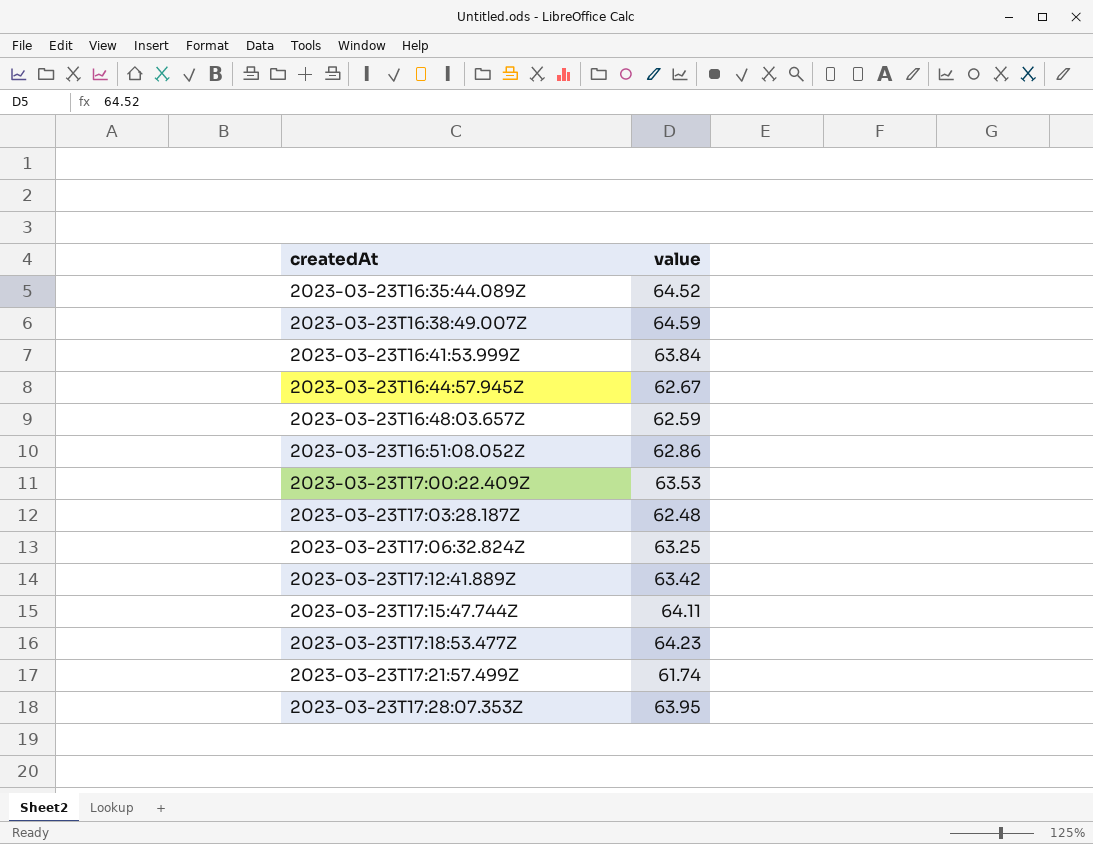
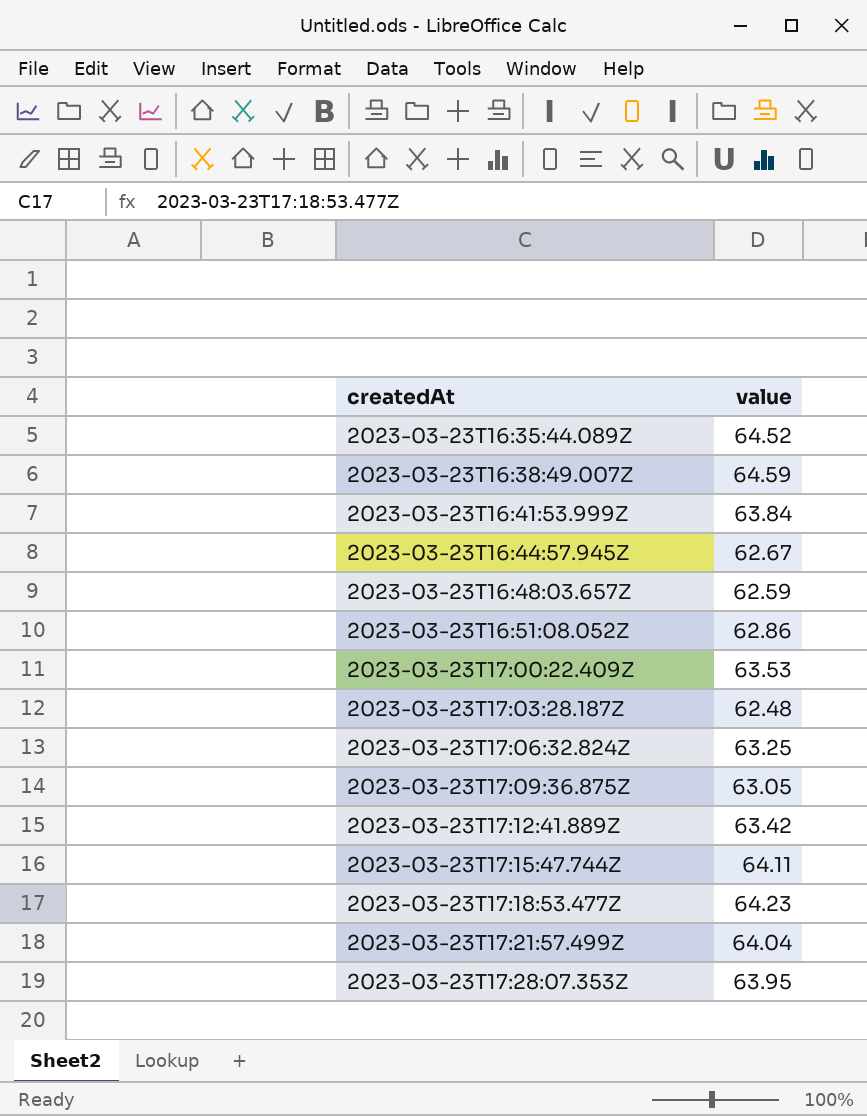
row 2023-03-23T17:09:36.875Z: none -> 63.05
2023-03-23T17:21:57.499Z | value: 61.74 -> 64.04

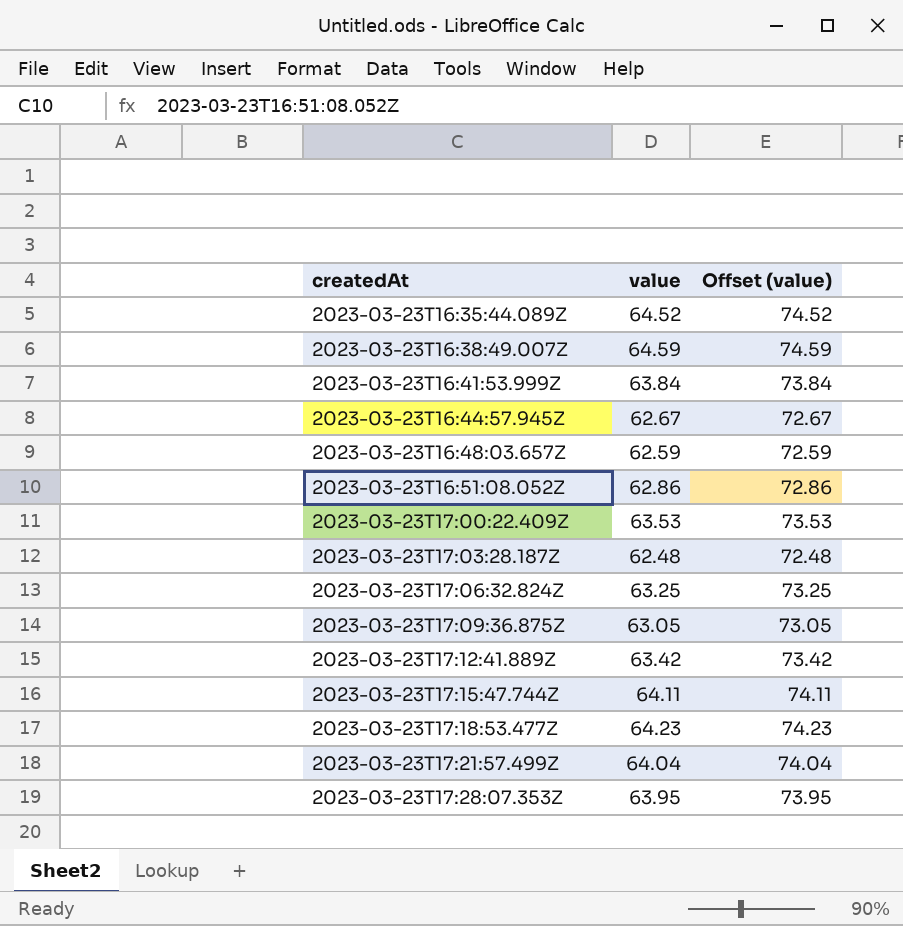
column Offset (value) | formula: none -> [value] + 10

